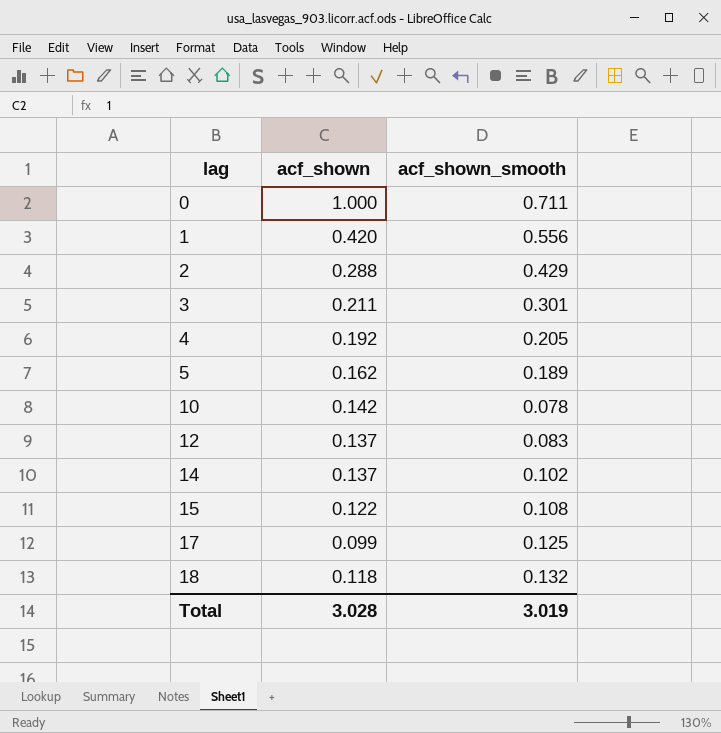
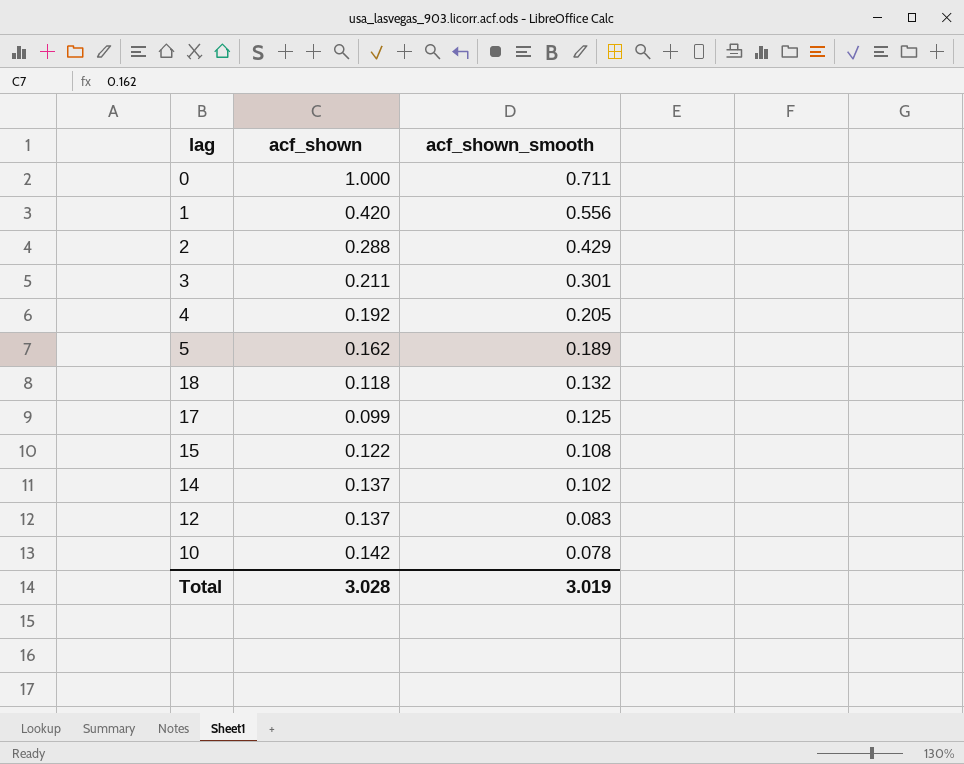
row order: lag ascending -> acf_shown_smooth descending

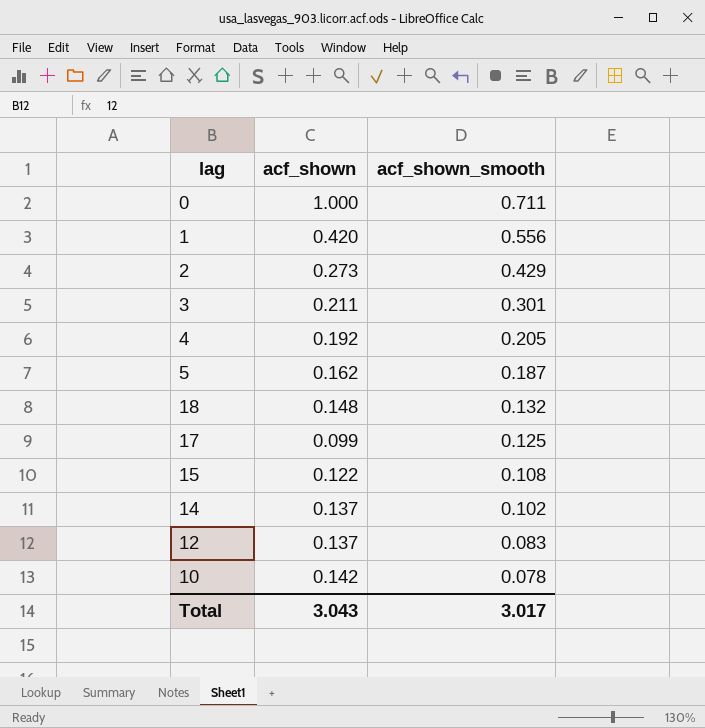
2 | acf_shown: 0.288 -> 0.273
5 | acf_shown_smooth: 0.189 -> 0.187
18 | acf_shown: 0.118 -> 0.148
Total | acf_shown: 3.028 -> 3.043
Total | acf_shown_smooth: 3.019 -> 3.017

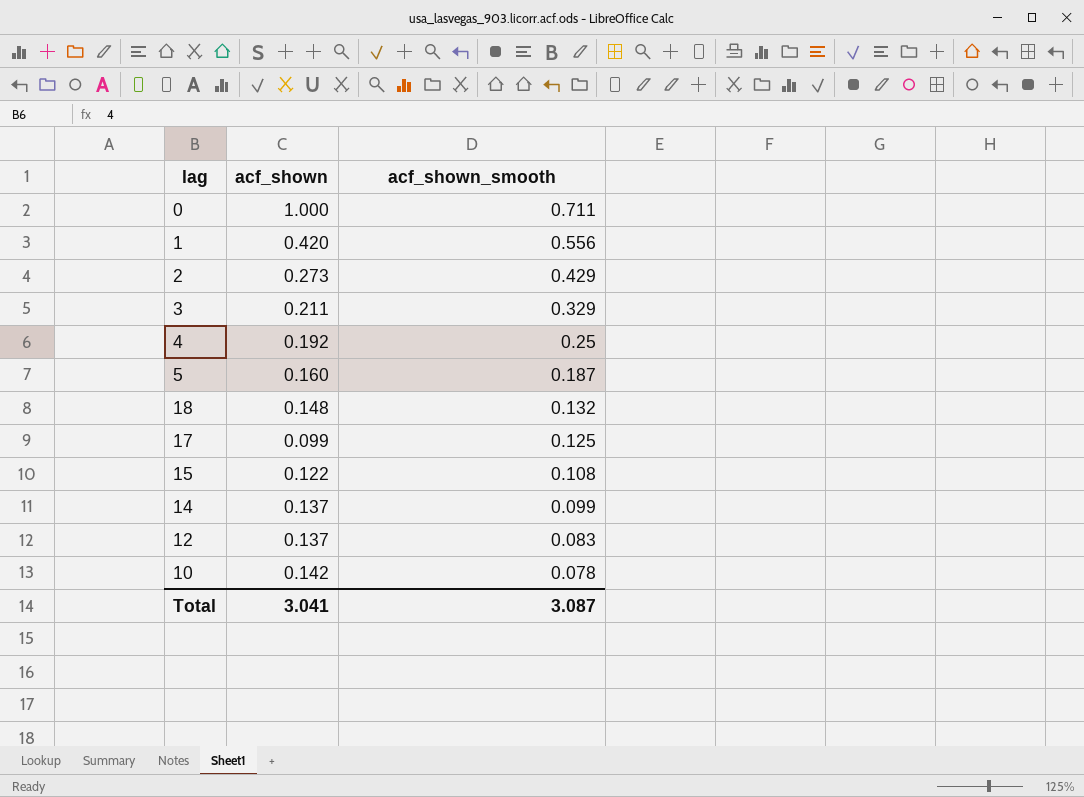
3 | acf_shown_smooth: 0.301 -> 0.329
4 | acf_shown_smooth: 0.205 -> 0.25
5 | acf_shown: 0.162 -> 0.160
14 | acf_shown_smooth: 0.102 -> 0.099
Total | acf_shown: 3.043 -> 3.041
Total | acf_shown_smooth: 3.017 -> 3.087

